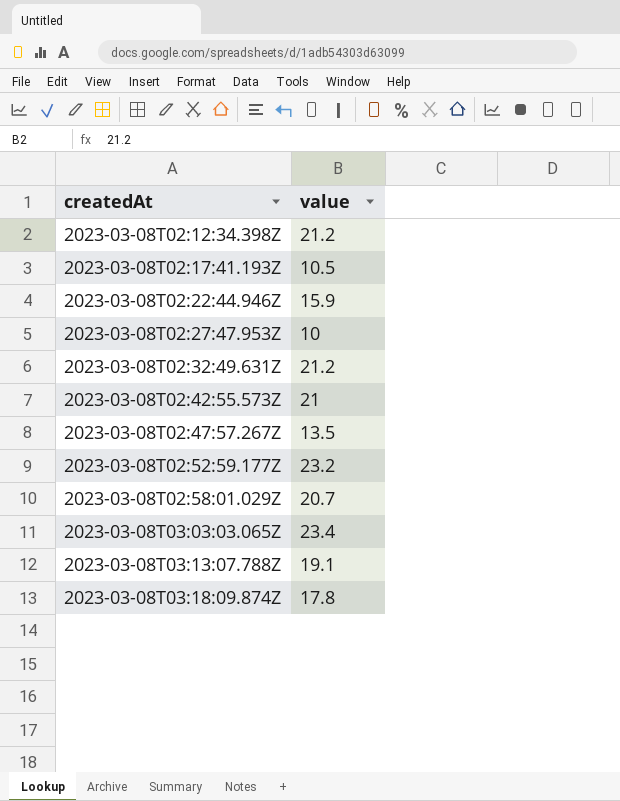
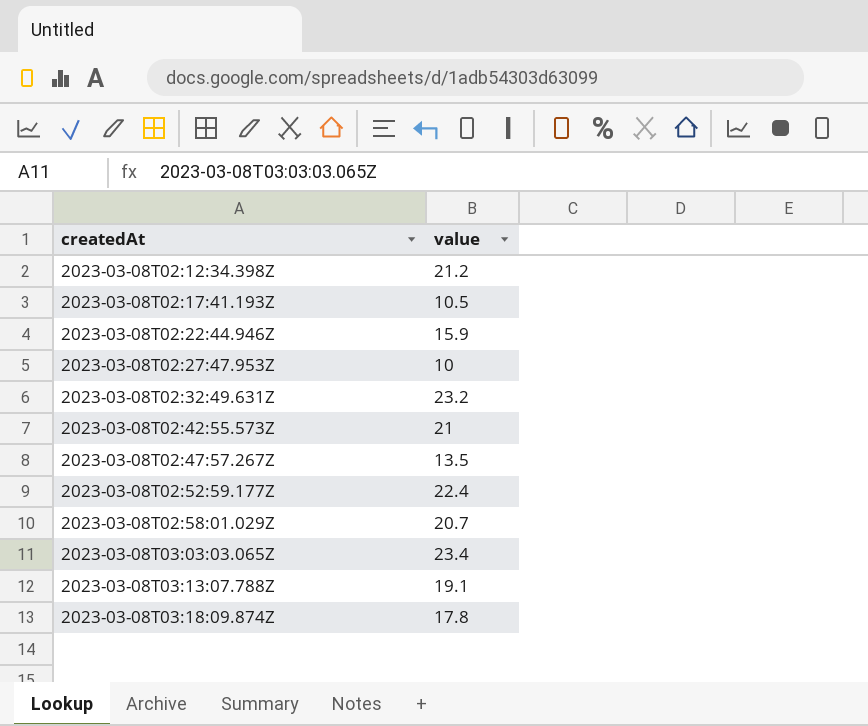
2023-03-08T02:32:49.631Z | value: 21.2 -> 23.2
2023-03-08T02:52:59.177Z | value: 23.2 -> 22.4

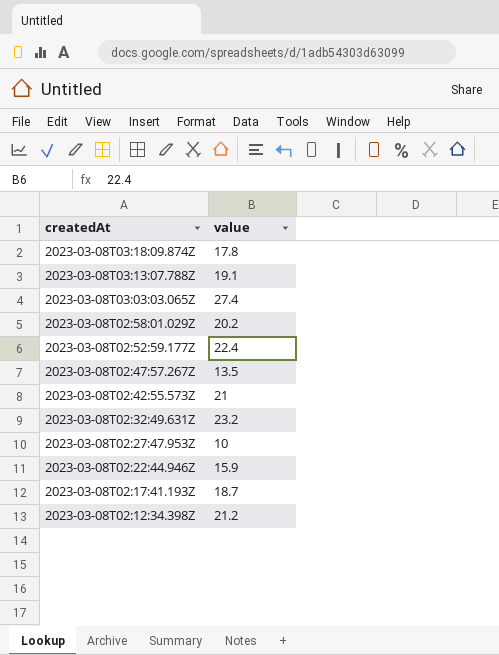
row order: createdAt ascending -> createdAt descending
2023-03-08T03:03:03.065Z | value: 23.4 -> 27.4
2023-03-08T02:58:01.029Z | value: 20.7 -> 20.2
2023-03-08T02:17:41.193Z | value: 10.5 -> 18.7

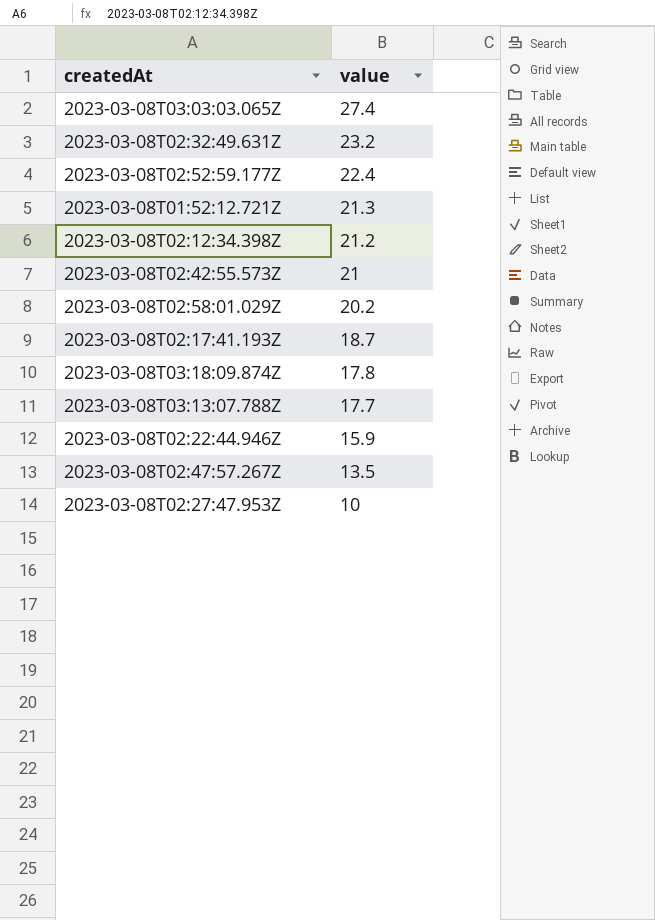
row order: createdAt descending -> value descending
row 2023-03-08T01:52:12.721Z: none -> 21.3
2023-03-08T03:13:07.788Z | value: 19.1 -> 17.7

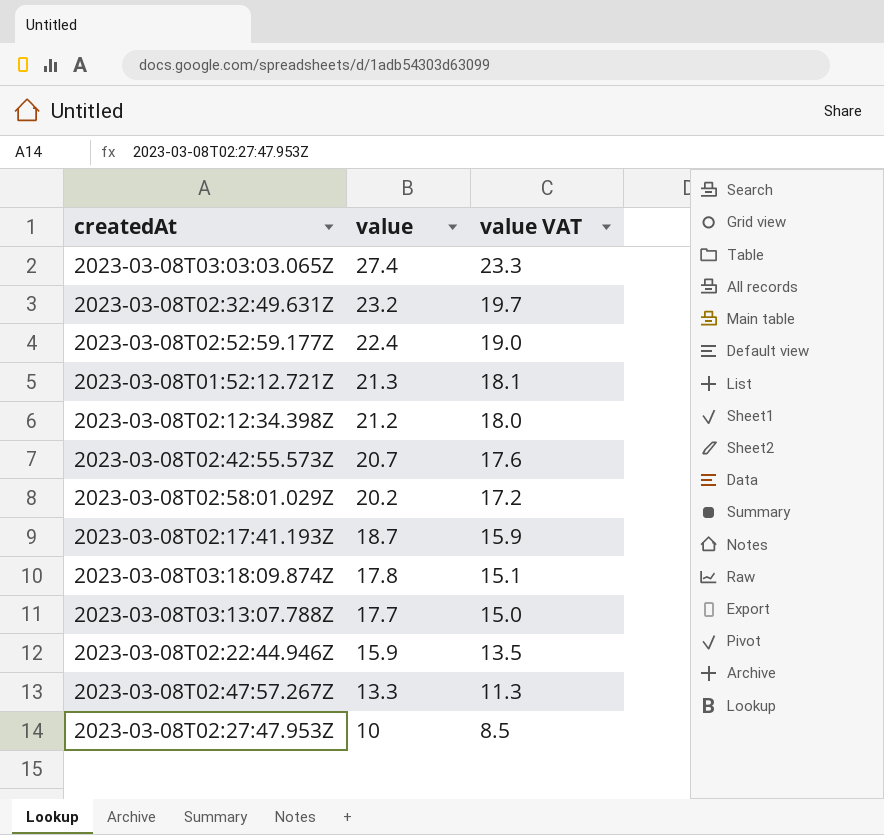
column value VAT | formula: none -> [value] * 0.85
2023-03-08T02:42:55.573Z | value: 21 -> 20.7
2023-03-08T02:47:57.267Z | value: 13.5 -> 13.3

